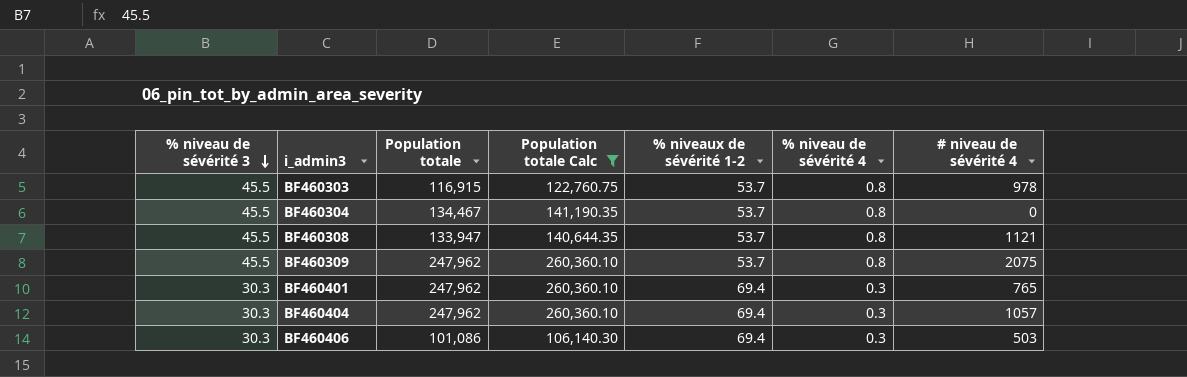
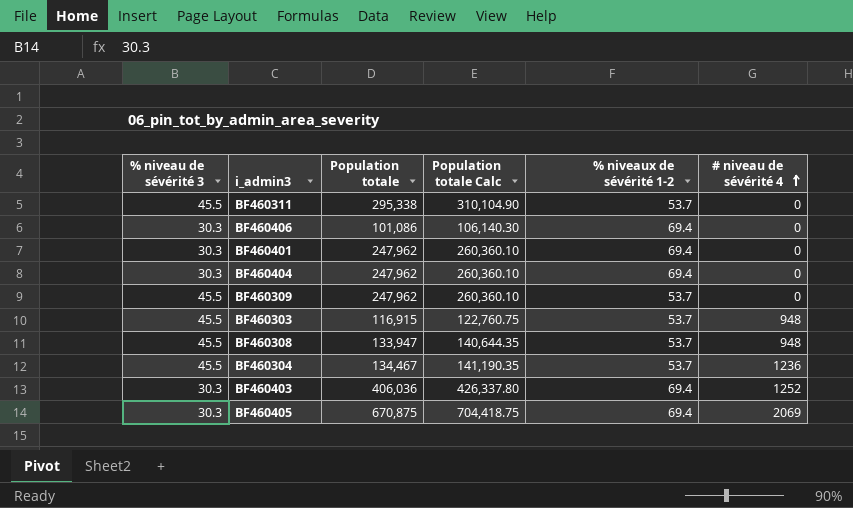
filter: Population totale Calc <= 260,360.10 -> none
row order: % niveau de sévérité 3 descending -> # niveau de sévérité 4 ascending
column % niveau de sévérité 4 | position: 6 -> none
BF460406 | # niveau de sévérité 4: 503 -> 0
BF460401 | # niveau de sévérité 4: 765 -> 0
BF460404 | # niveau de sévérité 4: 1057 -> 0
BF460309 | # niveau de sévérité 4: 2075 -> 0
BF460303 | # niveau de sévérité 4: 978 -> 948
BF460308 | # niveau de sévérité 4: 1121 -> 948
BF460304 | # niveau de sévérité 4: 0 -> 1236

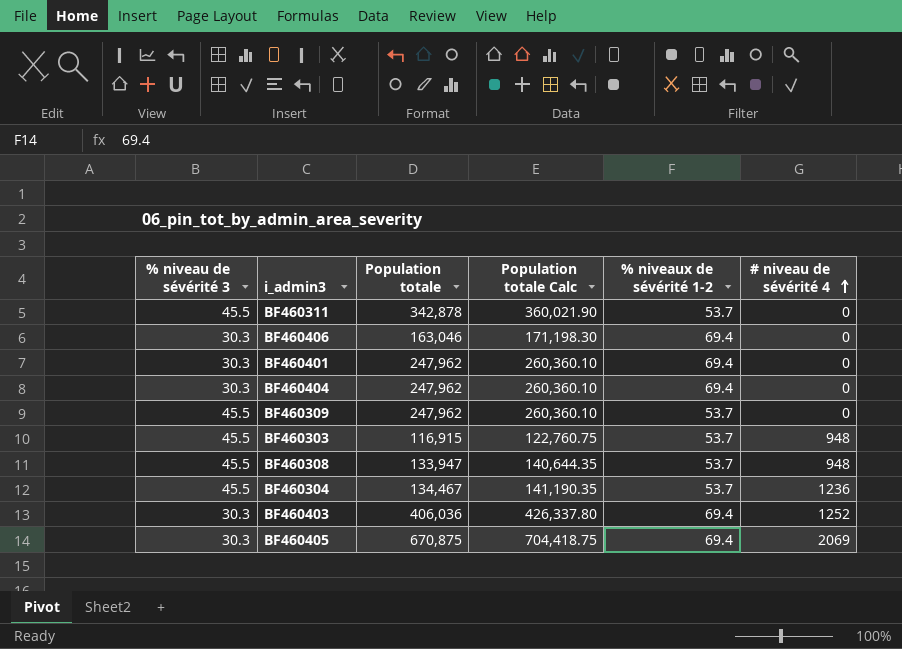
BF460311 | Population totale: 295,338 -> 342,878
BF460311 | Population totale Calc: 310,104.90 -> 360,021.90
BF460406 | Population totale: 101,086 -> 163,046
BF460406 | Population totale Calc: 106,140.30 -> 171,198.30

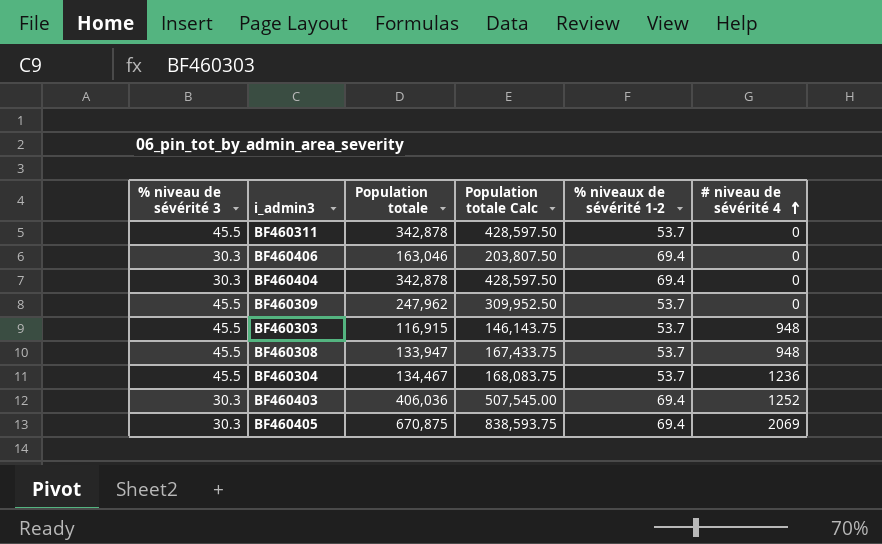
column Population totale Calc | formula: [Population totale] * 1.05 -> [Population totale] * 1.25
row BF460401: 30.3 | 247,962 | 260,360.10 | 69.4 | 0 -> none
BF460404 | Population totale: 247,962 -> 342,878

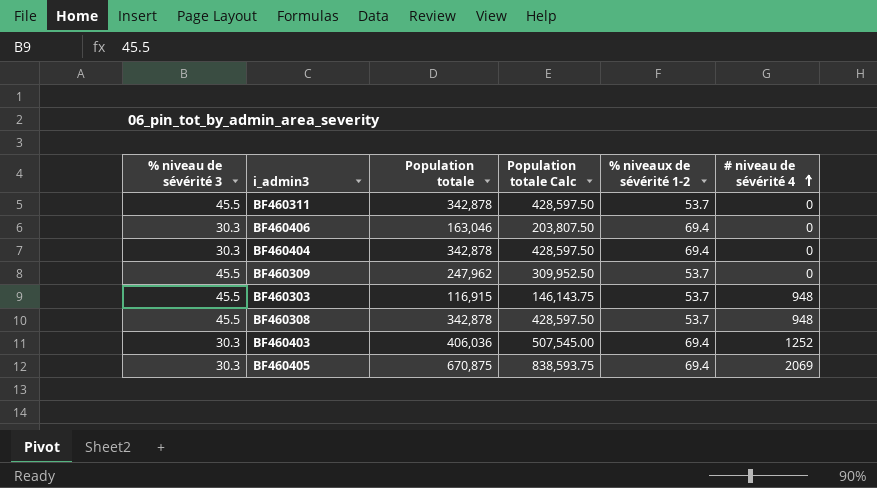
row BF460304: 45.5 | 134,467 | 168,083.75 | 53.7 | 1236 -> none
BF460308 | Population totale: 133,947 -> 342,878
BF460308 | Population totale Calc: 167,433.75 -> 428,597.50

